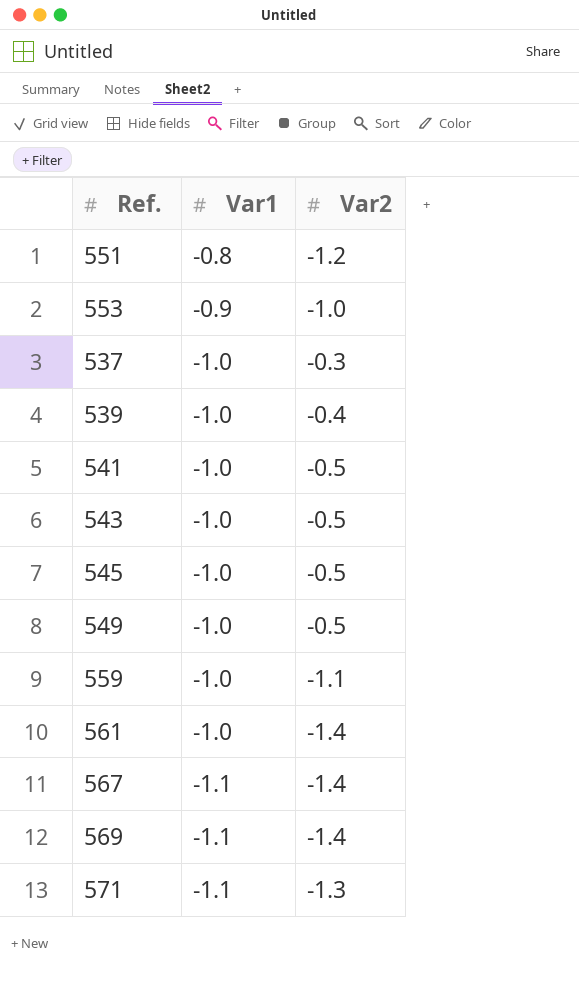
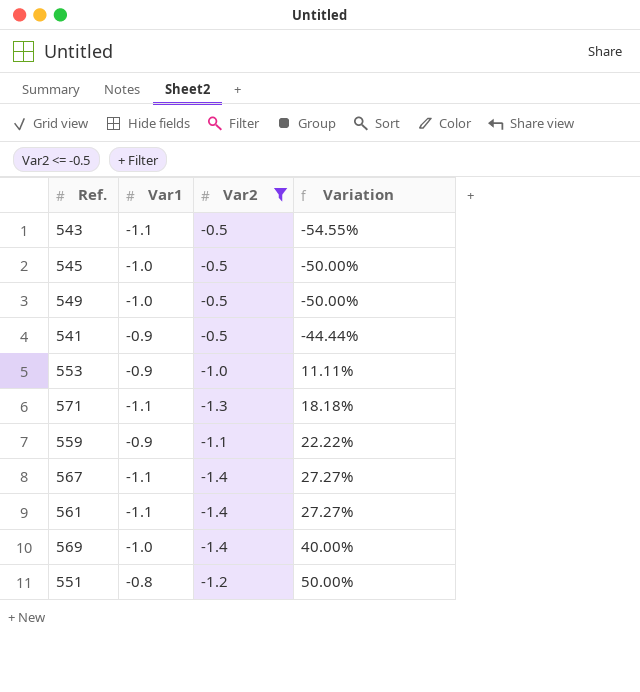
filter: none -> Var2 <= -0.5
row order: Var1 descending -> Variation ascending
column Variation | formula: none -> ([Var2] - [Var1]) / [Var1]
543 | Var1: -1.0 -> -1.1
541 | Var1: -1.0 -> -0.9
559 | Var1: -1.0 -> -0.9
561 | Var1: -1.0 -> -1.1
569 | Var1: -1.1 -> -1.0

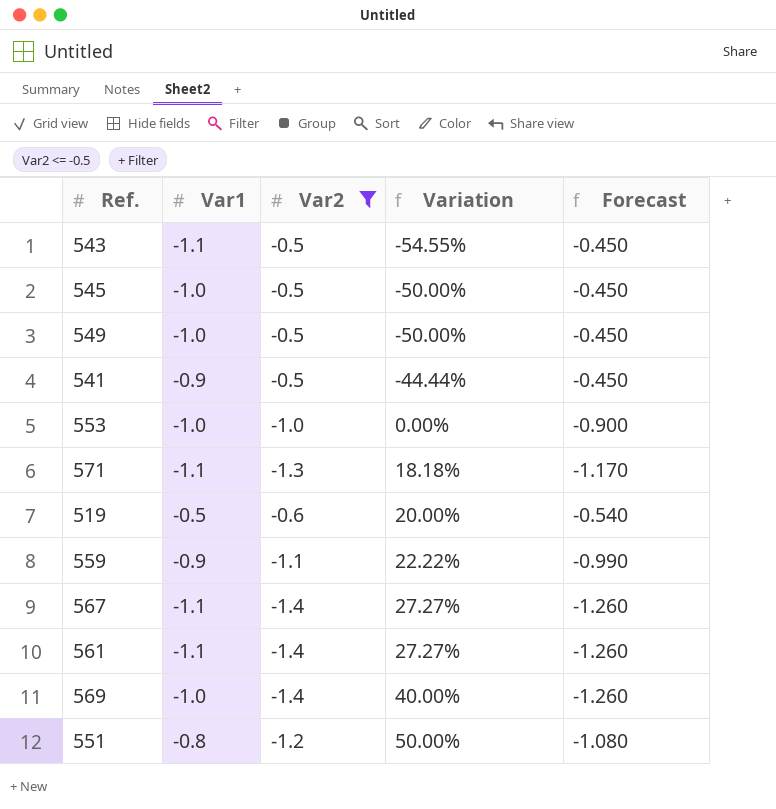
column Forecast | formula: none -> [Var2] * 0.9
553 | Var1: -0.9 -> -1.0
553 | Variation: 11.11% -> 0.00%
row 519: none -> -0.5 | -0.6 | 20.00% | -0.540

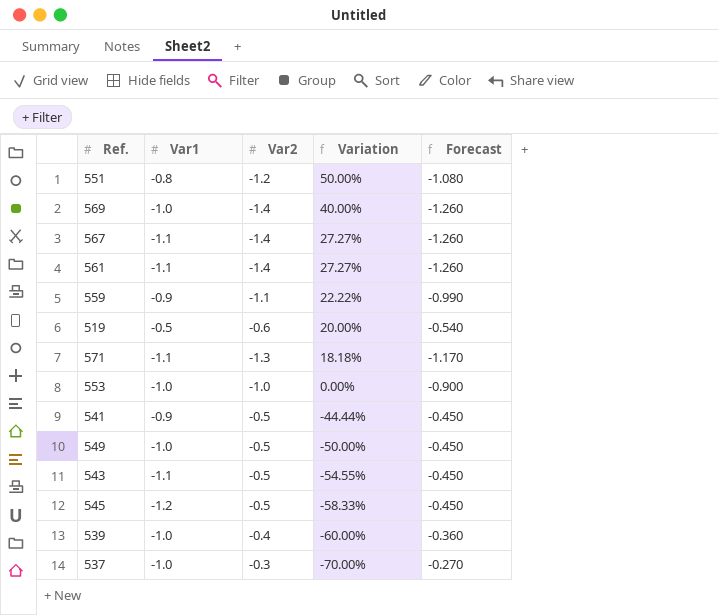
filter: Var2 <= -0.5 -> none
row order: Variation ascending -> Variation descending
545 | Var1: -1.0 -> -1.2
545 | Variation: -50.00% -> -58.33%

